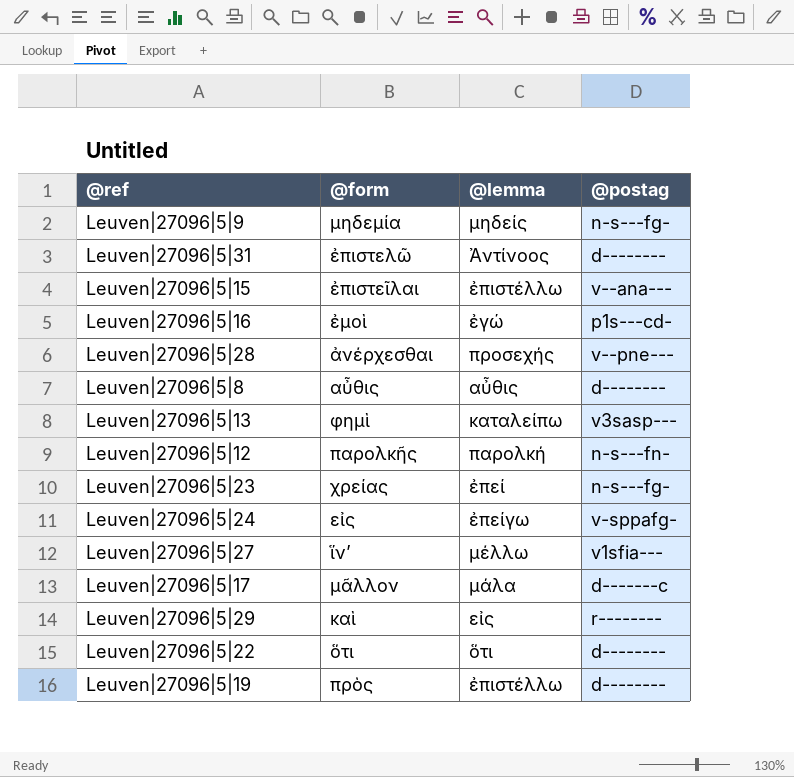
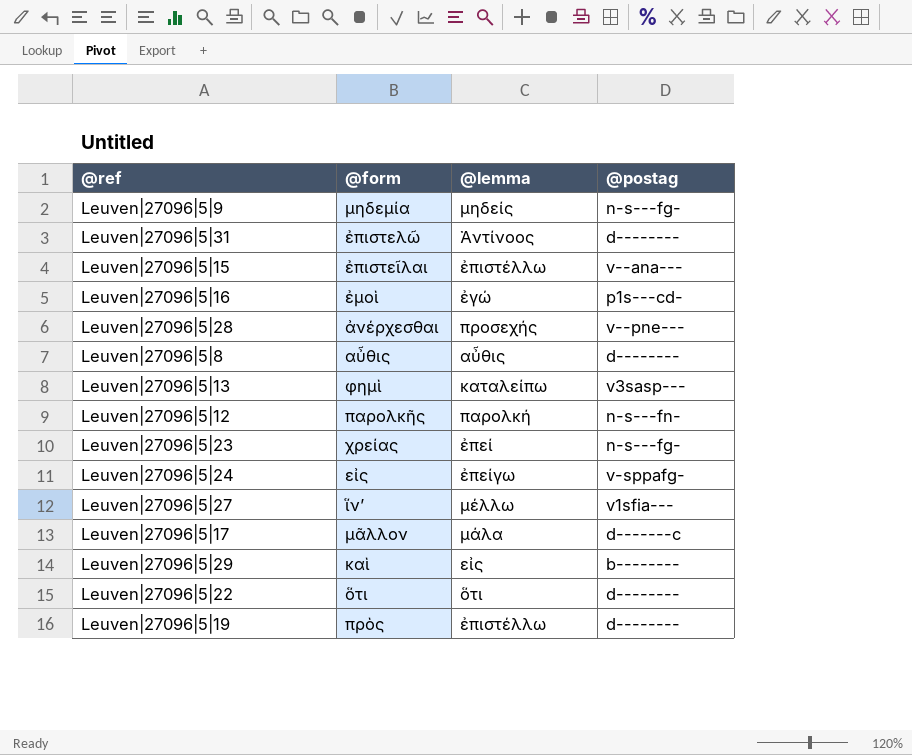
Leuven|27096|5|29 | @postag: r-------- -> b--------

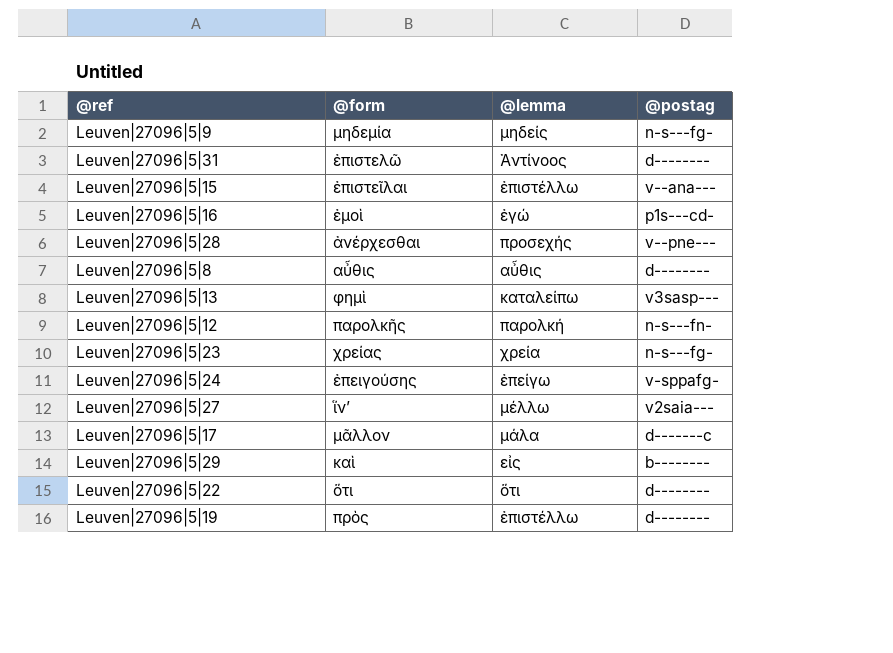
Leuven|27096|5|23 | @lemma: ἐπεί -> χρεία
Leuven|27096|5|24 | @form: εἰς -> ἐπειγούσης
Leuven|27096|5|27 | @postag: v1sfia--- -> v2saia---

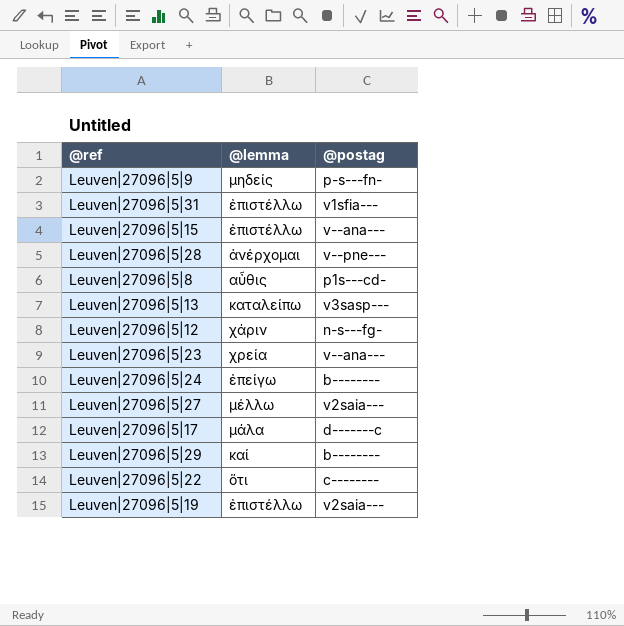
column @form | position: 2 -> none
row Leuven|27096|5|16: ἐμοὶ | ἐγώ | p1s---cd- -> none
Leuven|27096|5|9 | @postag: n-s---fg- -> p-s---fn-
Leuven|27096|5|31 | @lemma: Ἀντίνοος -> ἐπιστέλλω
Leuven|27096|5|31 | @postag: d-------- -> v1sfia---
Leuven|27096|5|28 | @lemma: προσεχής -> ἀνέρχομαι
Leuven|27096|5|8 | @postag: d-------- -> p1s---cd-
Leuven|27096|5|12 | @lemma: παρολκή -> χάριν
Leuven|27096|5|12 | @postag: n-s---fn- -> n-s---fg-
Leuven|27096|5|23 | @postag: n-s---fg- -> v--ana---
Leuven|27096|5|24 | @postag: v-sppafg- -> b--------
Leuven|27096|5|29 | @lemma: εἰς -> καί
Leuven|27096|5|22 | @postag: d-------- -> c--------
Leuven|27096|5|19 | @postag: d-------- -> v2saia---

